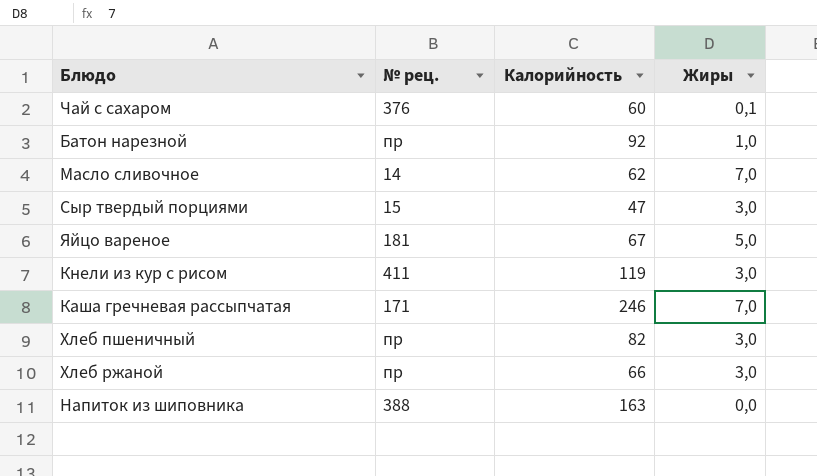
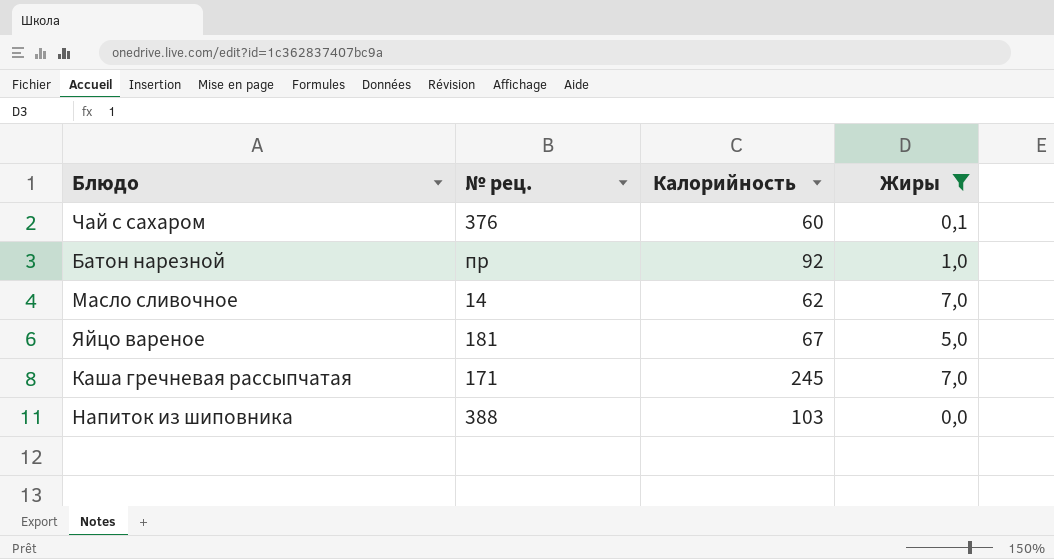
filter: none -> Жиры != 3,0
Каша гречневая рассыпчатая | Калорийность: 246 -> 245
Напиток из шиповника | Калорийность: 163 -> 103

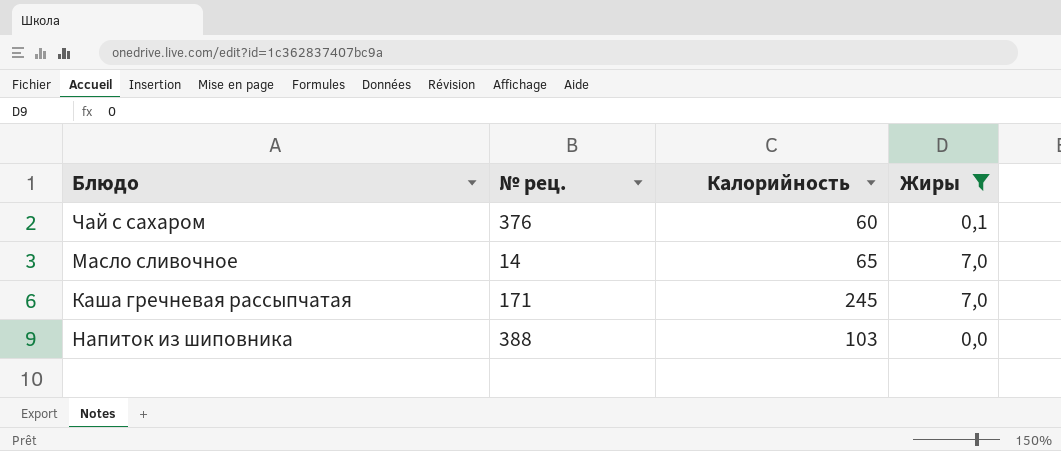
row Батон нарезной: пр | 92 | 1,0 -> none
row Яйцо вареное: 181 | 67 | 5,0 -> none
Масло сливочное | Калорийность: 62 -> 65

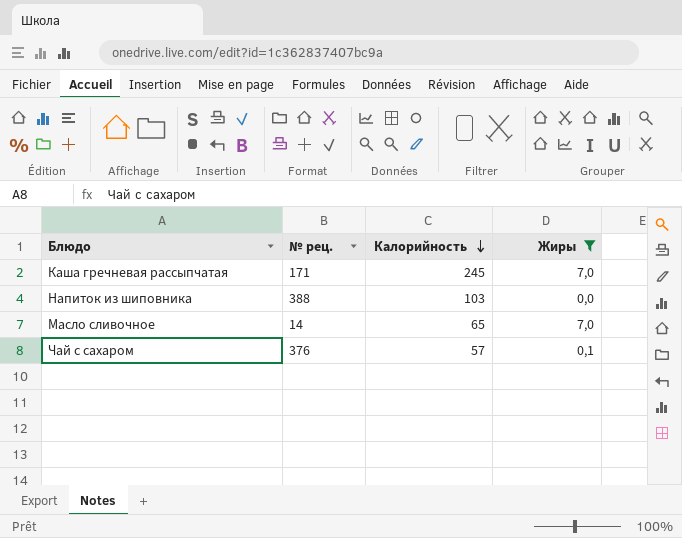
row order: none -> Калорийность descending
Чай с сахаром | Калорийность: 60 -> 57

